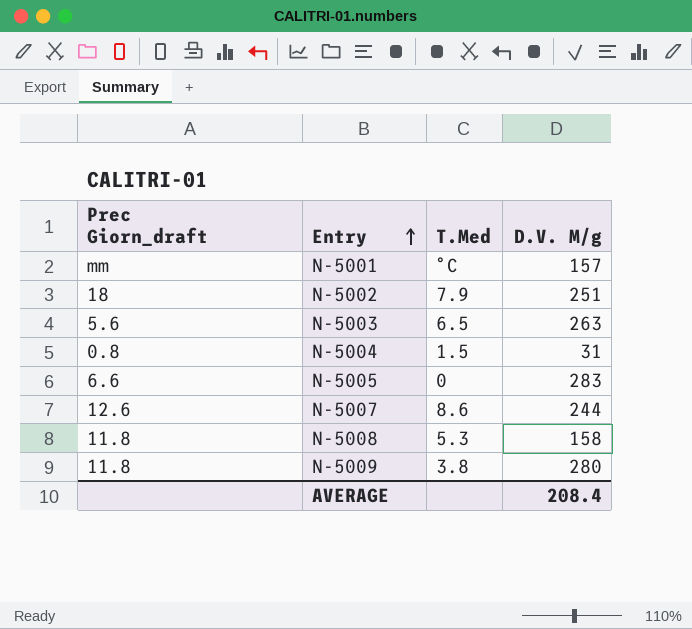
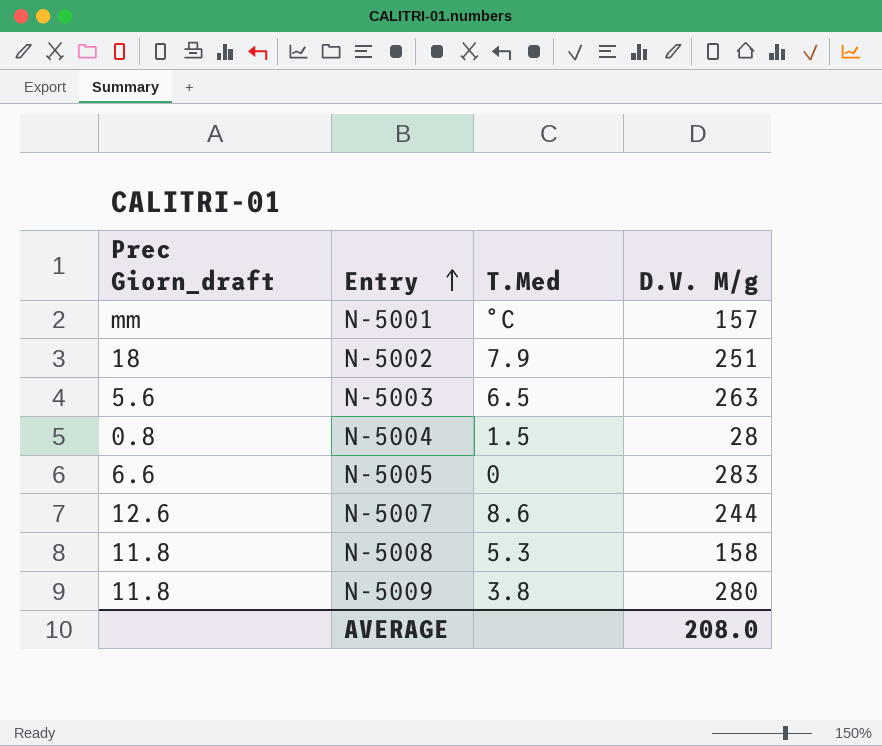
N-5004 | D.V. M/g: 31 -> 28
AVERAGE | D.V. M/g: 208.4 -> 208.0

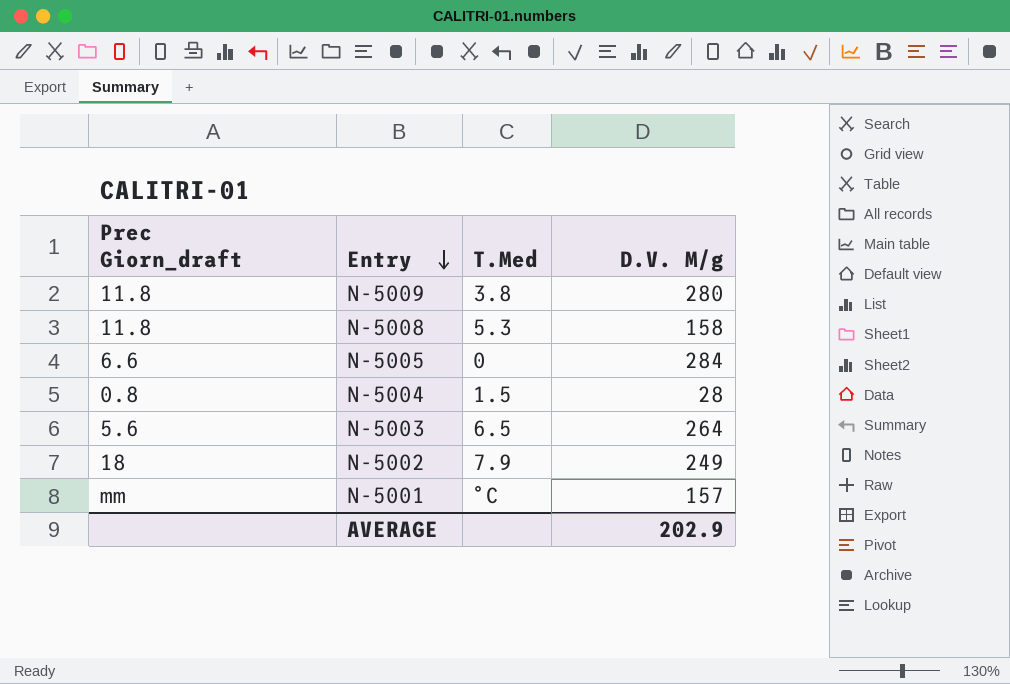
row order: Entry ascending -> Entry descending
row N-5007: 12.6 | 8.6 | 244 -> none
N-5005 | D.V. M/g: 283 -> 284
N-5003 | D.V. M/g: 263 -> 264
N-5002 | D.V. M/g: 251 -> 249
AVERAGE | D.V. M/g: 208.0 -> 202.9

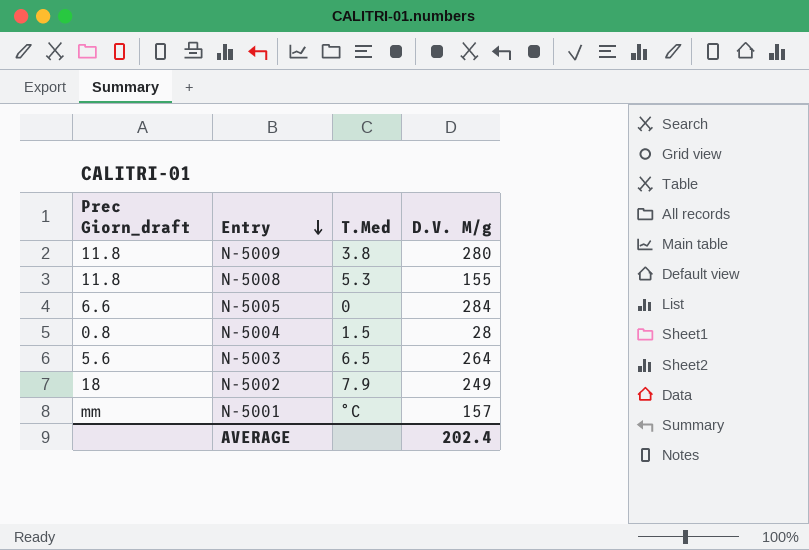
N-5008 | D.V. M/g: 158 -> 155
AVERAGE | D.V. M/g: 202.9 -> 202.4

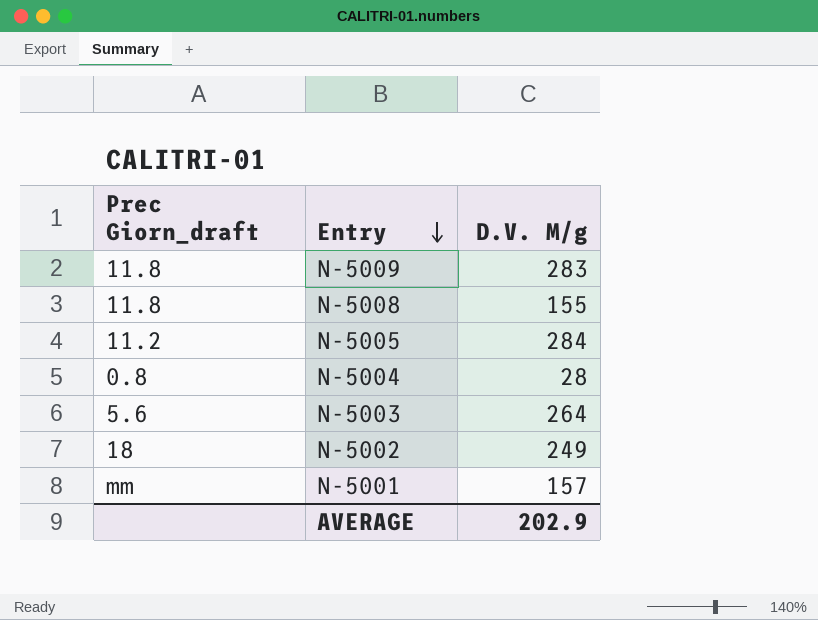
column T.Med | position: 3 -> none
N-5009 | D.V. M/g: 280 -> 283
N-5005 | Prec Giorn_draft: 6.6 -> 11.2
AVERAGE | D.V. M/g: 202.4 -> 202.9

